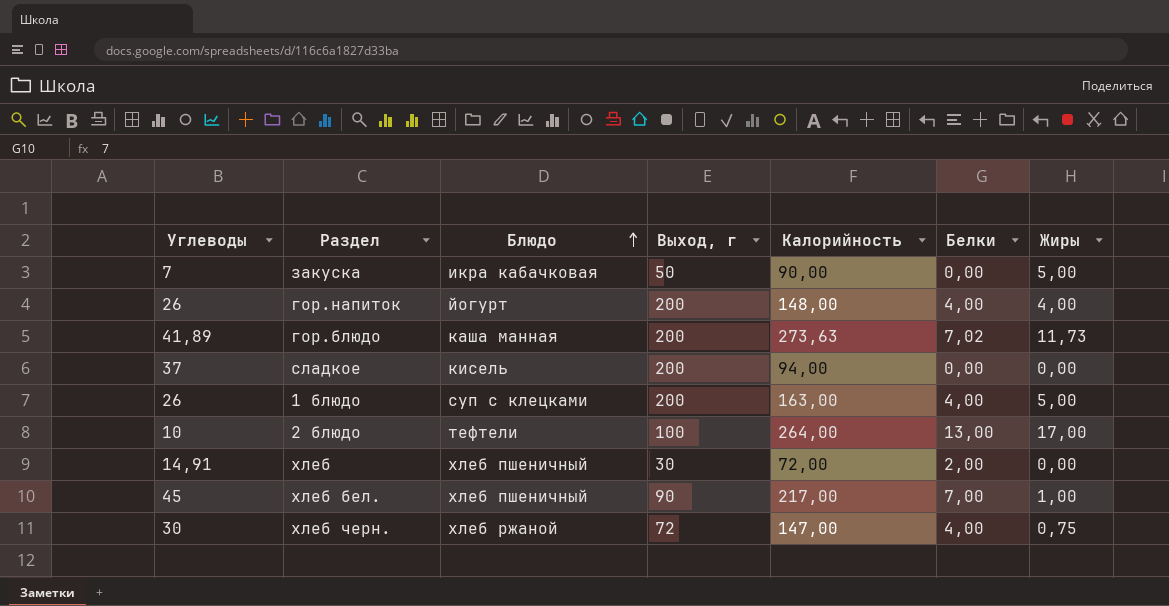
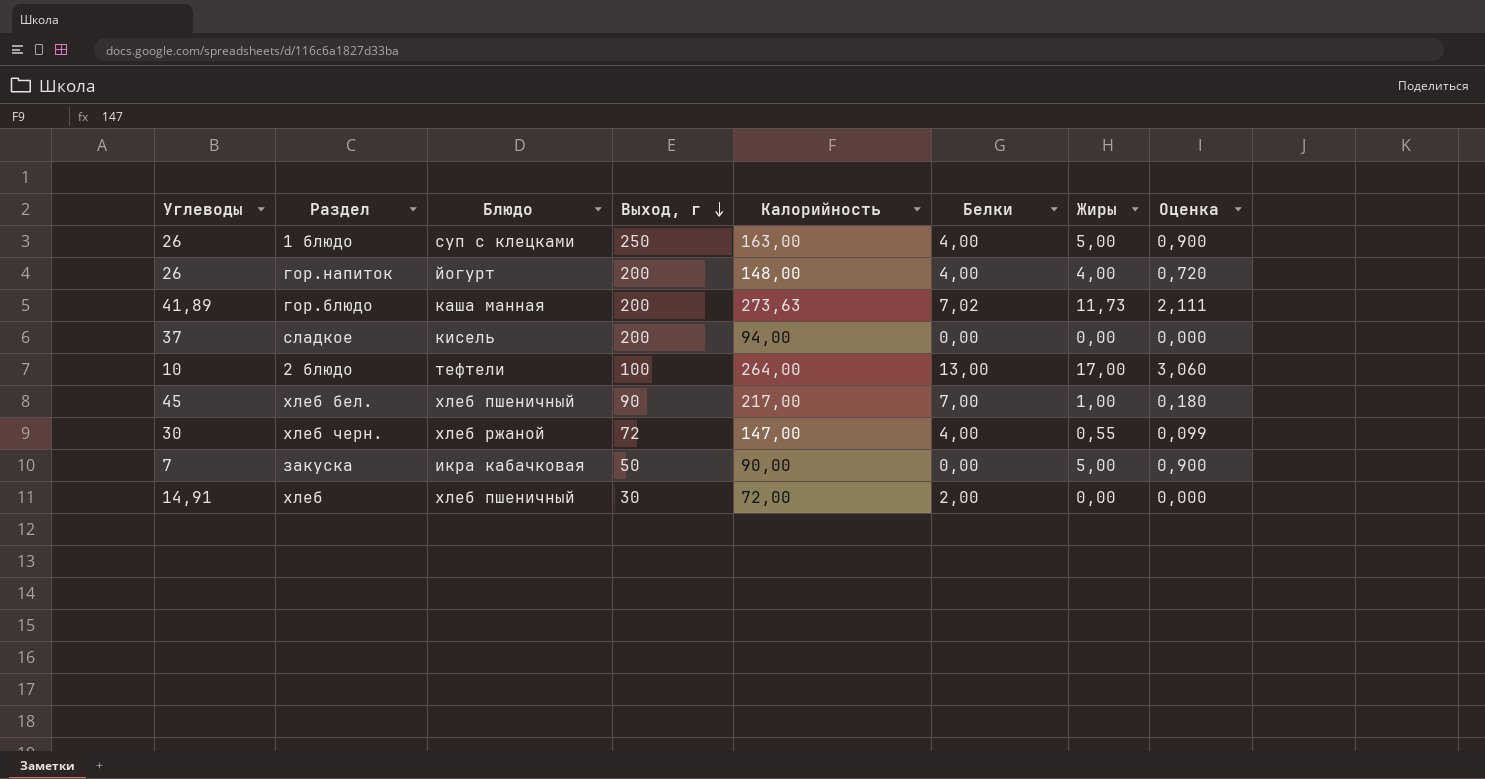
row order: Блюдо ascending -> Выход, г descending
column Оценка | formula: none -> [Жиры] * 0,18
1 блюдо | Выход, г: 200 -> 250
хлеб черн. | Жиры: 0,75 -> 0,55

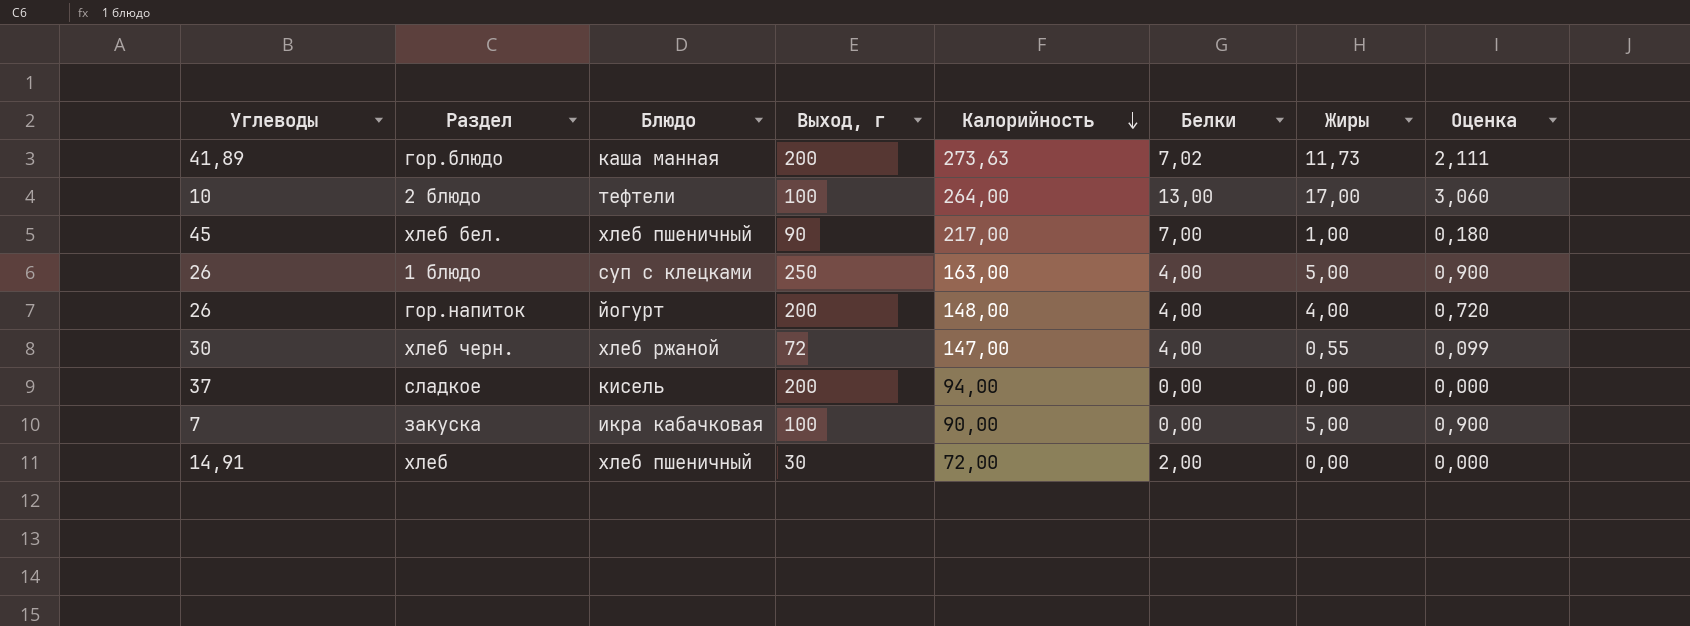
row order: Выход, г descending -> Калорийность descending
закуска | Выход, г: 50 -> 100

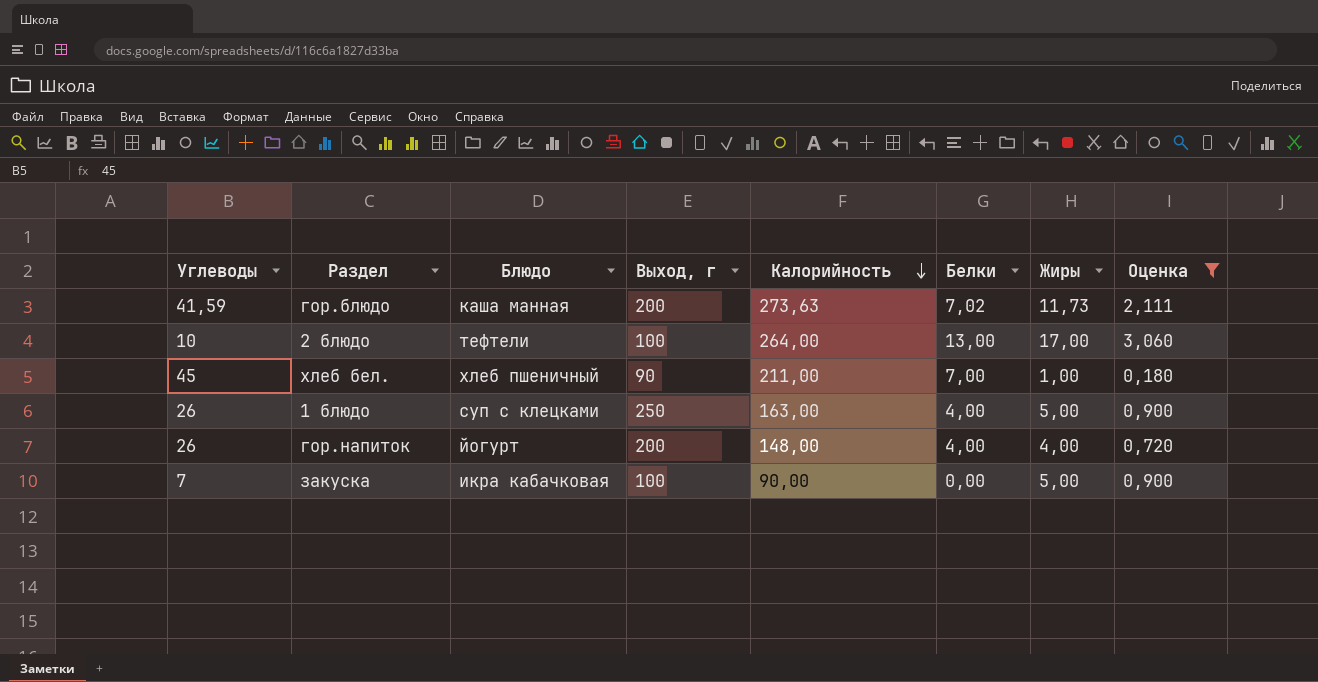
filter: none -> Оценка >= 0,180
гор.блюдо | Углеводы: 41,89 -> 41,59
хлеб бел. | Калорийность: 217,00 -> 211,00

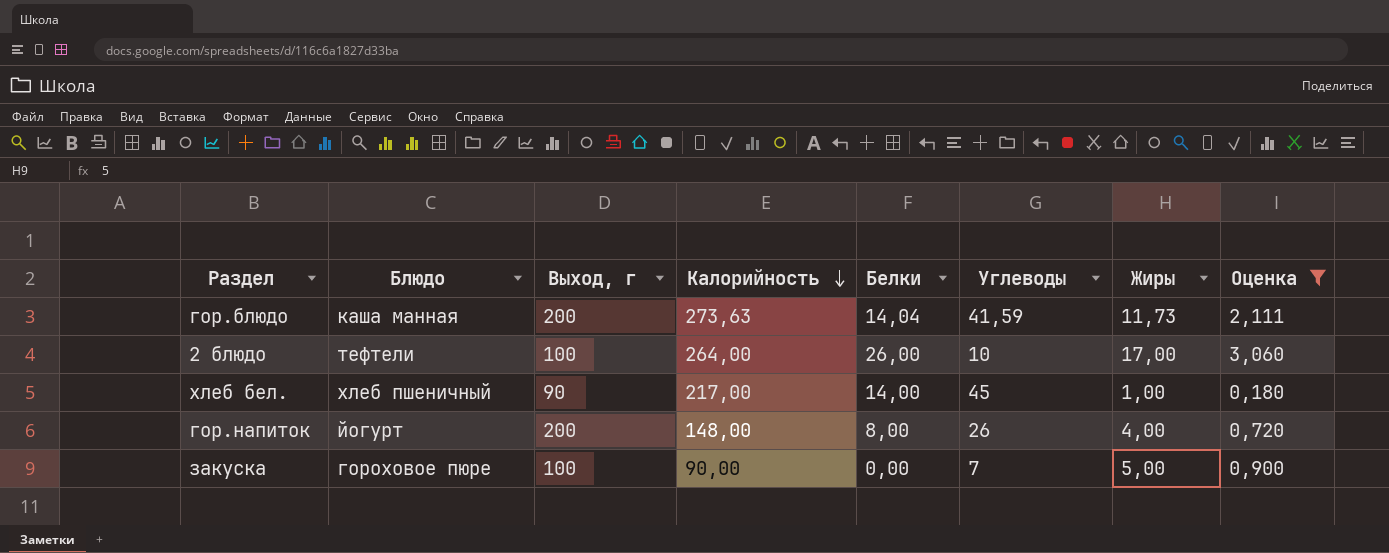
column Углеводы | position: 1 -> 6
row 1 блюдо: 26 | суп с клецками | 250 | 163,00 | 4,00 | 5,00 | 0,900 -> none
гор.блюдо | Белки: 7,02 -> 14,04
2 блюдо | Белки: 13,00 -> 26,00
хлеб бел. | Калорийность: 211,00 -> 217,00
хлеб бел. | Белки: 7,00 -> 14,00
гор.напиток | Белки: 4,00 -> 8,00
закуска | Блюдо: икра кабачковая -> гороховое пюре

